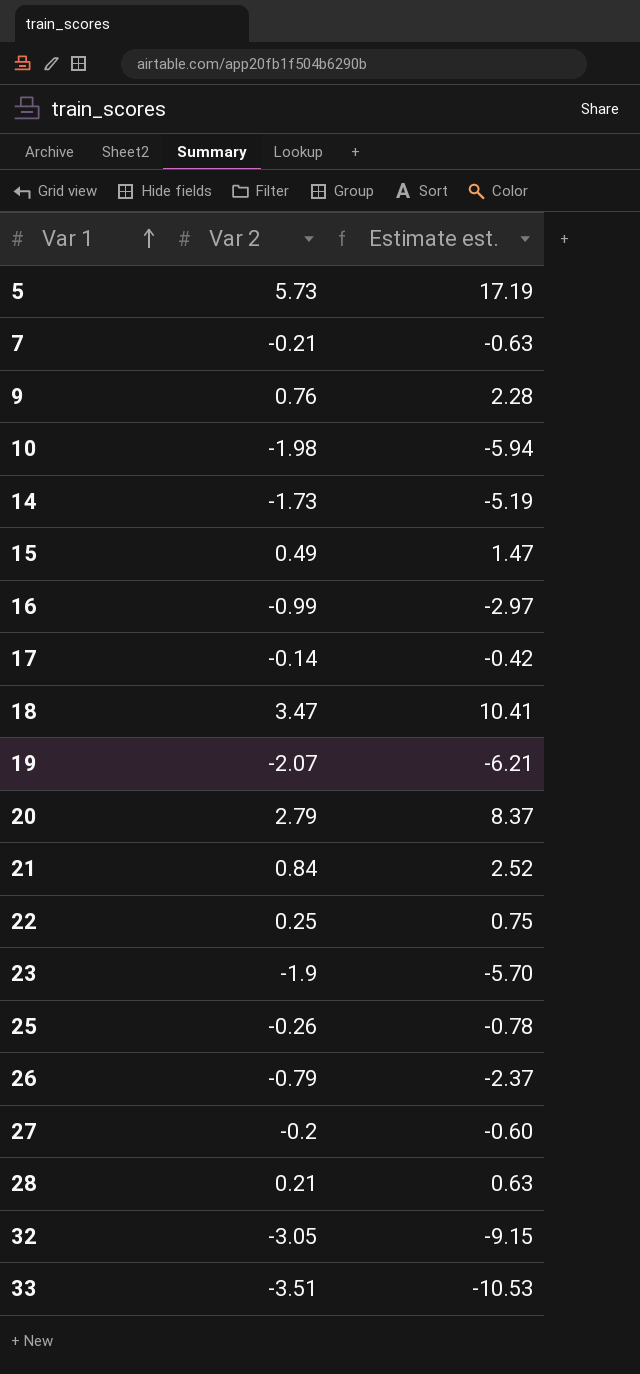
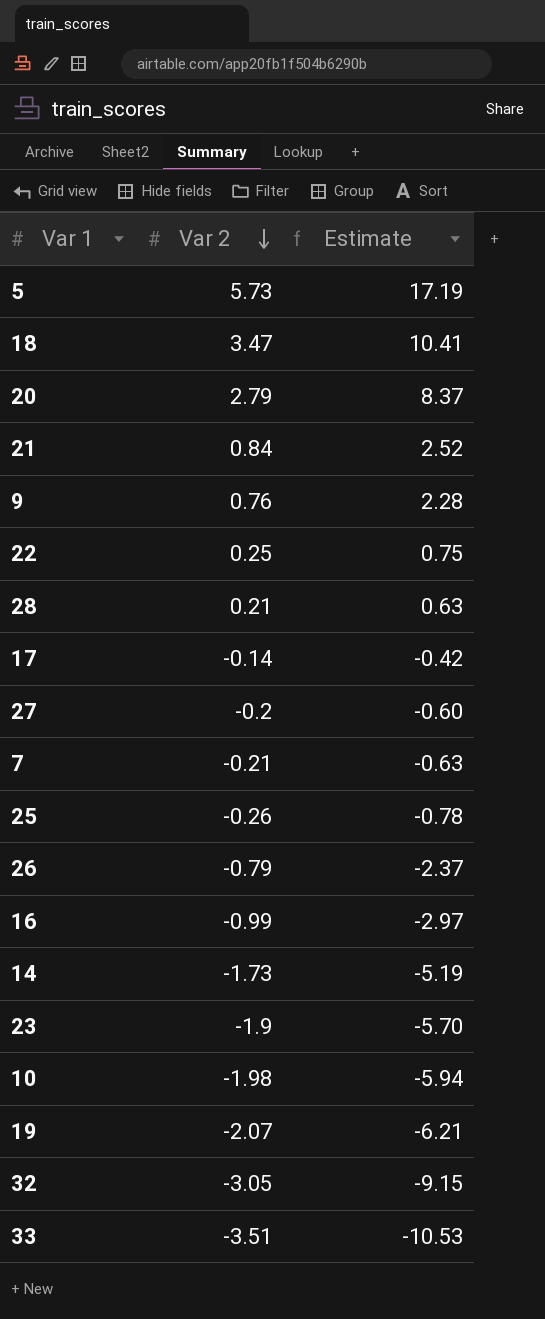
row order: Var 1 ascending -> Var 2 descending
column name: Estimate est. -> Estimate
row 15: 0.49 | 1.47 -> none

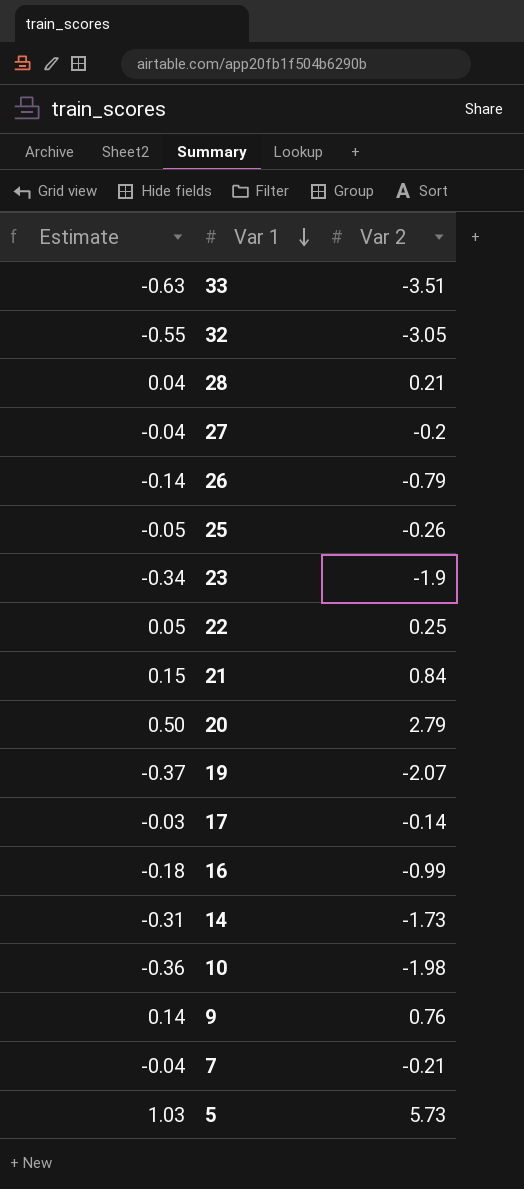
row order: Var 2 descending -> Var 1 descending
column Estimate | formula: [Var 2] * 3 -> [Var 2] * 0.18
column Estimate | position: 3 -> 1
row 18: 3.47 | 10.41 -> none

